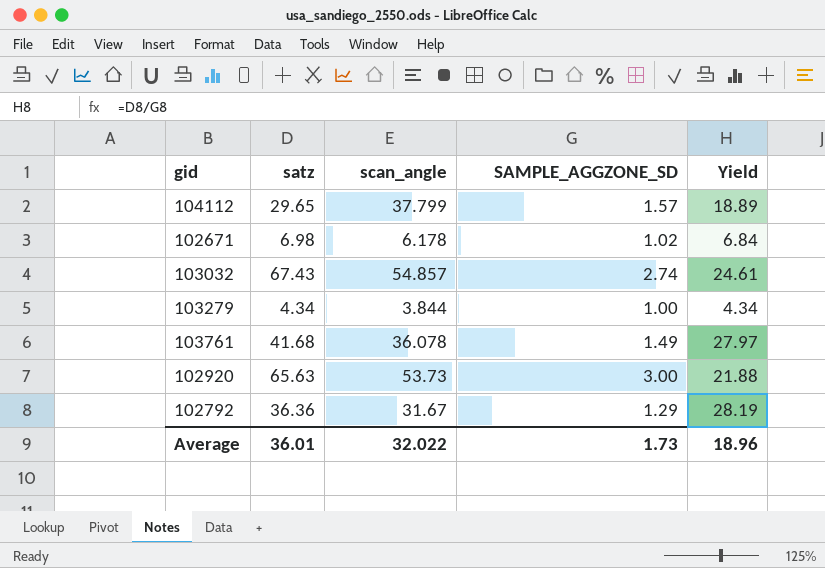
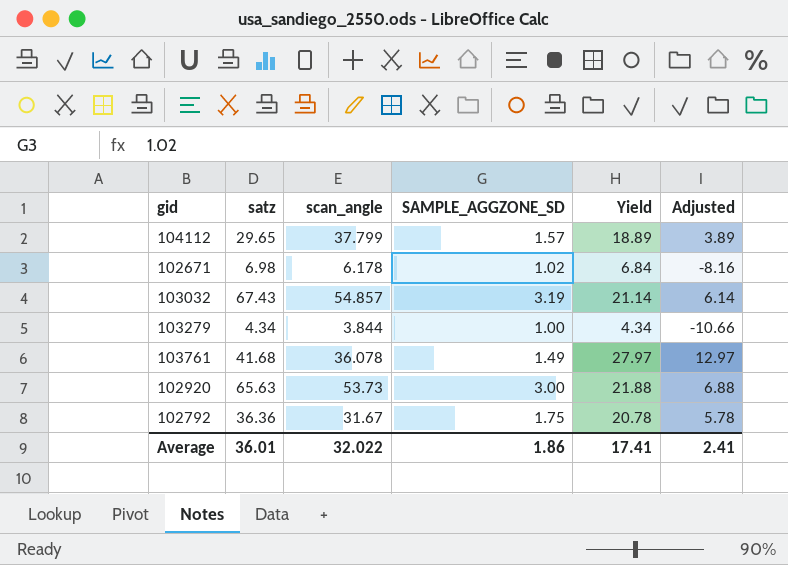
column Adjusted | formula: none -> [Yield] - 15
103032 | SAMPLE_AGGZONE_SD: 2.74 -> 3.19
103032 | Yield: 24.61 -> 21.14
102792 | SAMPLE_AGGZONE_SD: 1.29 -> 1.75
102792 | Yield: 28.19 -> 20.78
Average | SAMPLE_AGGZONE_SD: 1.73 -> 1.86
Average | Yield: 18.96 -> 17.41

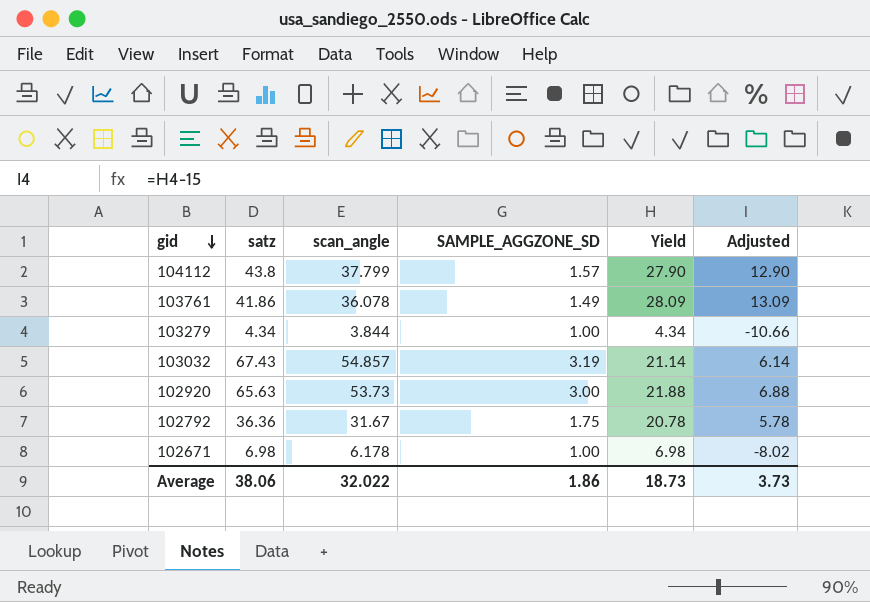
row order: none -> gid descending
104112 | satz: 29.65 -> 43.8
104112 | Yield: 18.89 -> 27.90
104112 | Adjusted: 3.89 -> 12.90
103761 | satz: 41.68 -> 41.86
103761 | Yield: 27.97 -> 28.09
103761 | Adjusted: 12.97 -> 13.09
102671 | SAMPLE_AGGZONE_SD: 1.02 -> 1.00
102671 | Yield: 6.84 -> 6.98
102671 | Adjusted: -8.16 -> -8.02
Average | satz: 36.01 -> 38.06
Average | Yield: 17.41 -> 18.73
Average | Adjusted: 2.41 -> 3.73

